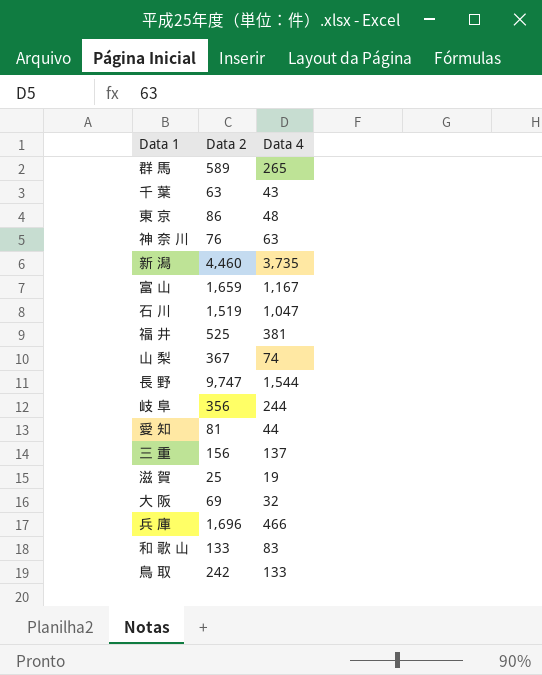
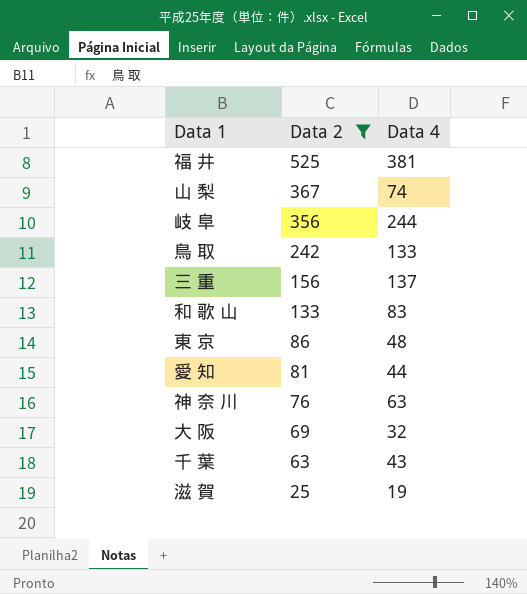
filter: none -> Data 2 <= 525
row order: none -> Data 2 descending

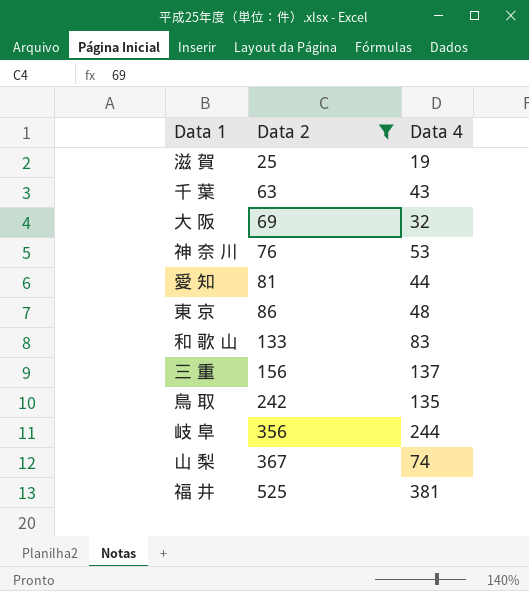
row order: Data 2 descending -> Data 2 ascending
神 奈 川 | Data 4: 63 -> 53
鳥 取 | Data 4: 133 -> 135

